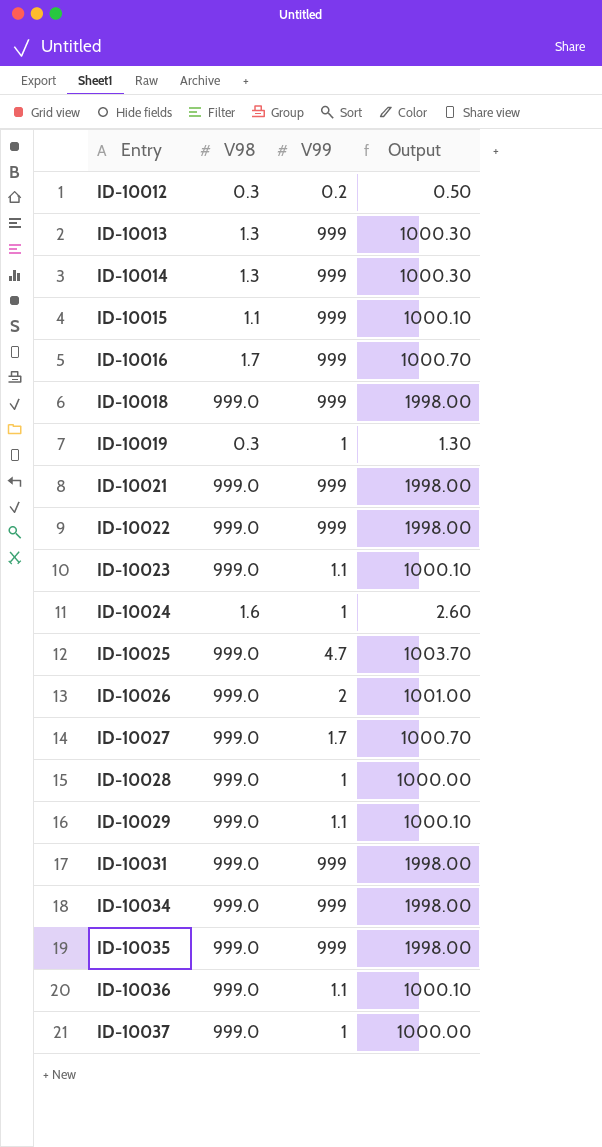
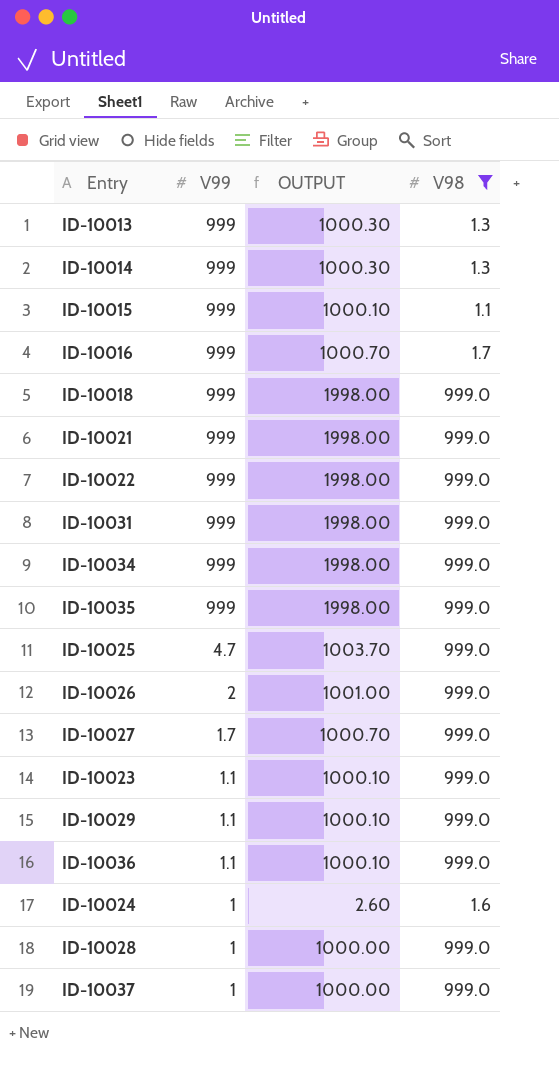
filter: none -> V98 != 0.3
row order: Entry ascending -> V99 descending
column name: Output -> OUTPUT
column V98 | position: 2 -> 4

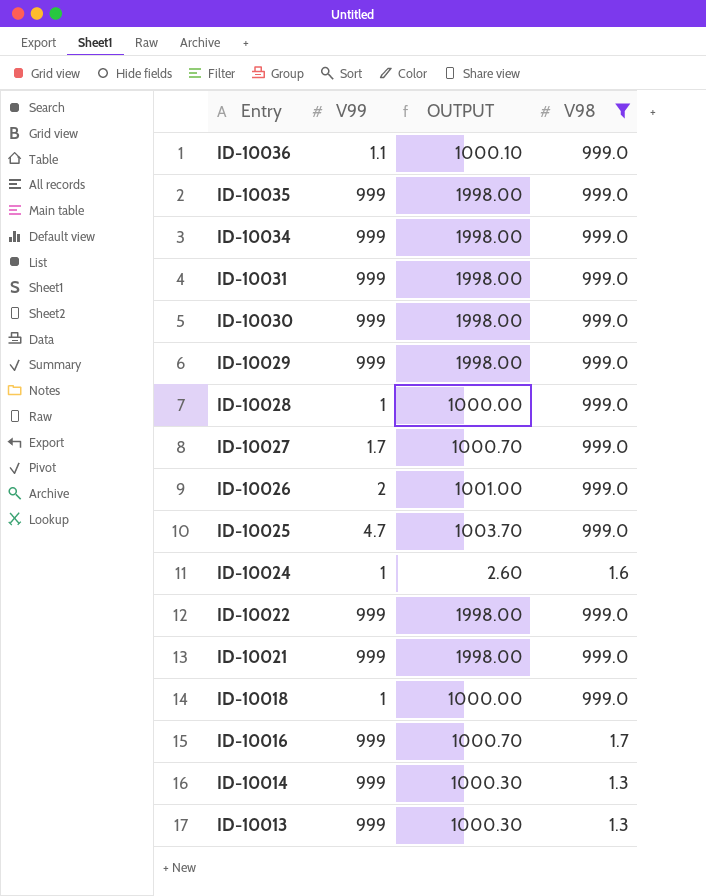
row order: V99 descending -> Entry descending
row ID-10015: 999 | 1000.10 | 1.1 -> none
row ID-10023: 1.1 | 1000.10 | 999.0 -> none
row ID-10037: 1 | 1000.00 | 999.0 -> none
row ID-10030: none -> 999 | 1998.00 | 999.0
ID-10029 | V99: 1.1 -> 999
ID-10029 | OUTPUT: 1000.10 -> 1998.00
ID-10018 | V99: 999 -> 1
ID-10018 | OUTPUT: 1998.00 -> 1000.00

